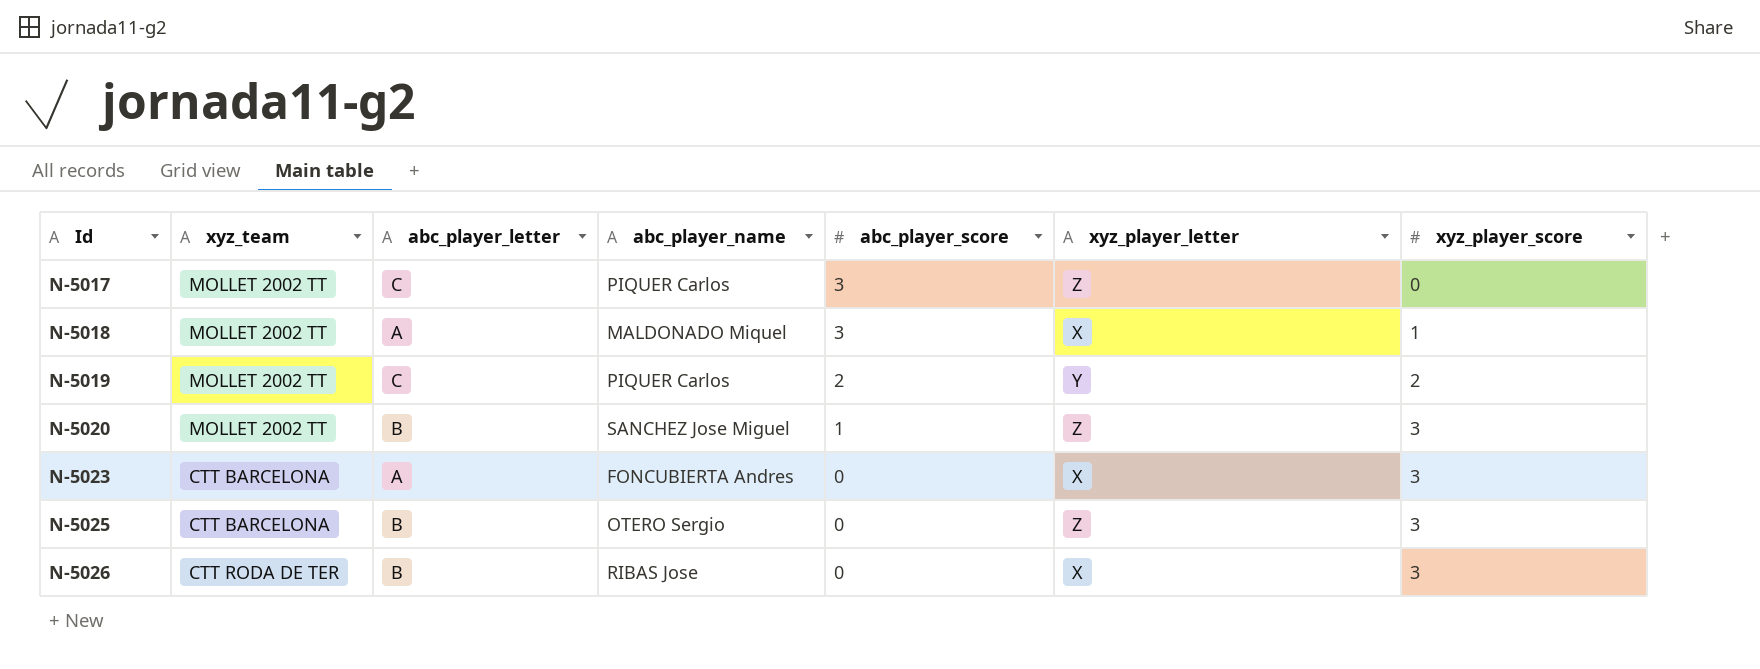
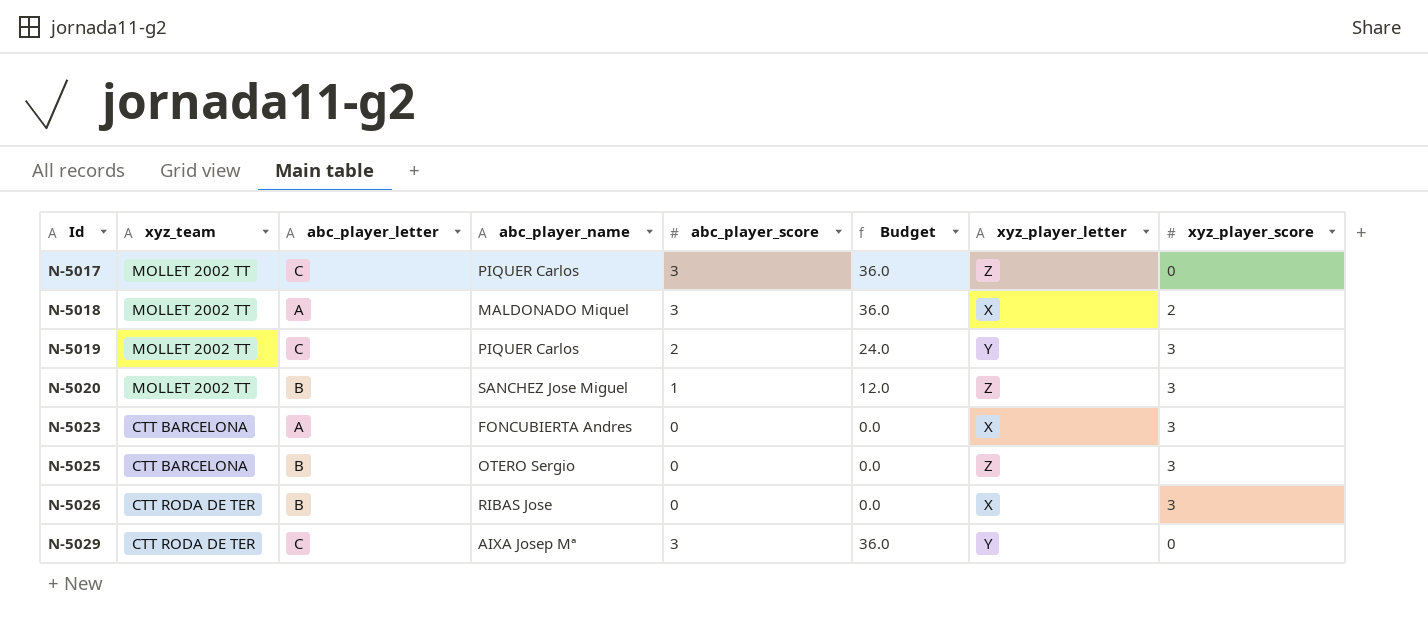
column Budget | formula: none -> [abc_player_score] * 12
N-5018 | xyz_player_score: 1 -> 2
N-5019 | xyz_player_score: 2 -> 3
row N-5029: none -> CTT RODA DE TER | C | AIXA Josep Mª | 3 | 36.0 | Y | 0

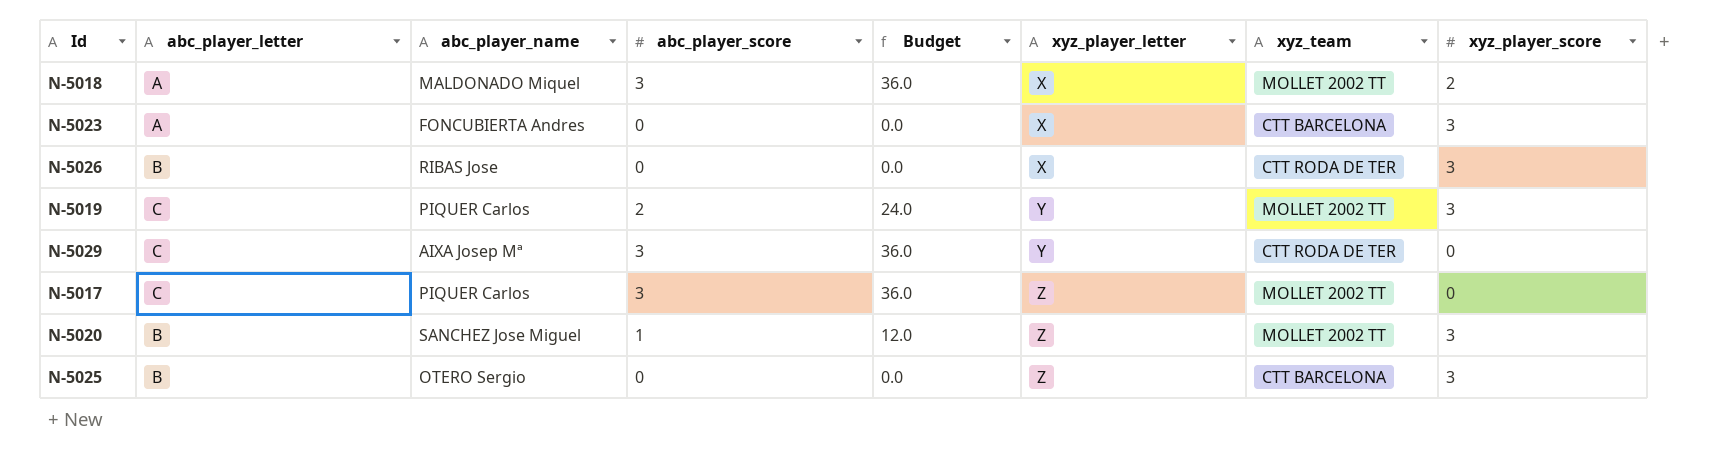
row order: Id ascending -> xyz_player_letter ascending
column xyz_team | position: 2 -> 7

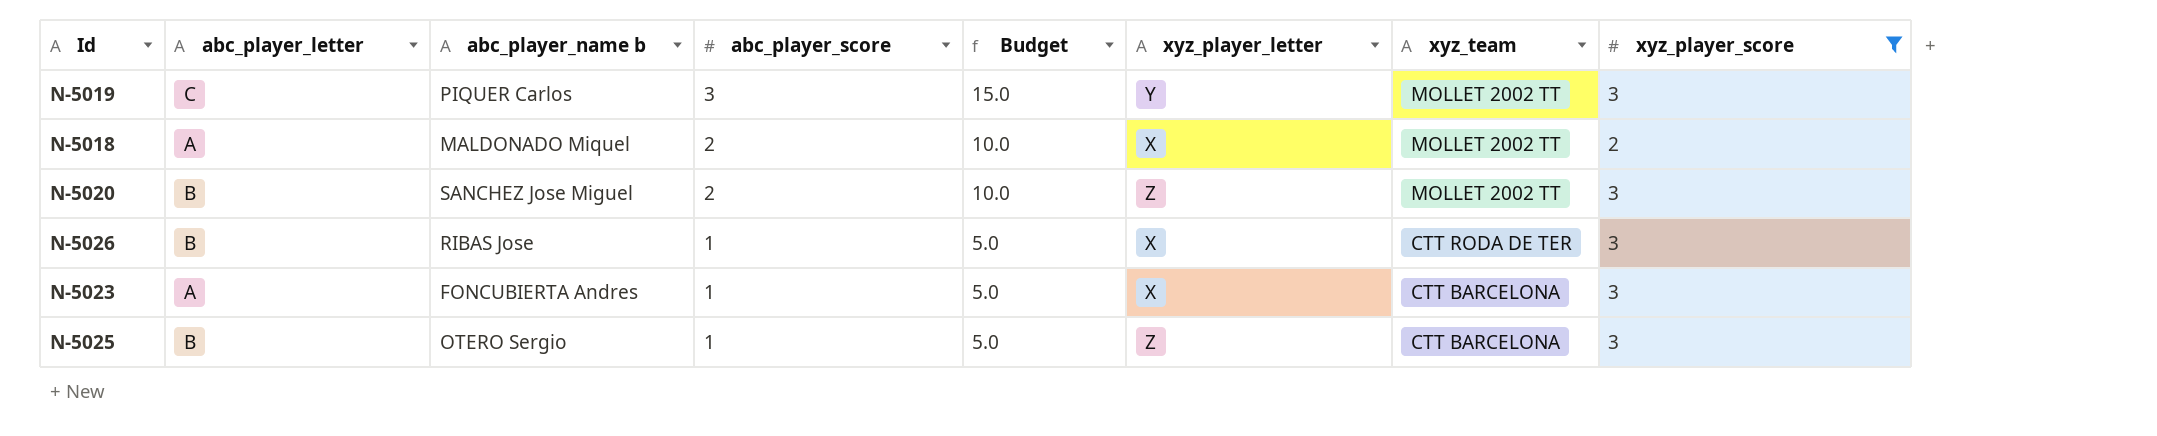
filter: none -> xyz_player_score != 0
row order: xyz_player_letter ascending -> abc_player_score descending
column name: abc_player_name -> abc_player_name b
column Budget | formula: [abc_player_score] * 12 -> [abc_player_score] * 5
N-5019 | abc_player_score: 2 -> 3
N-5018 | abc_player_score: 3 -> 2
N-5020 | abc_player_score: 1 -> 2
N-5026 | abc_player_score: 0 -> 1
N-5023 | abc_player_score: 0 -> 1
N-5025 | abc_player_score: 0 -> 1

